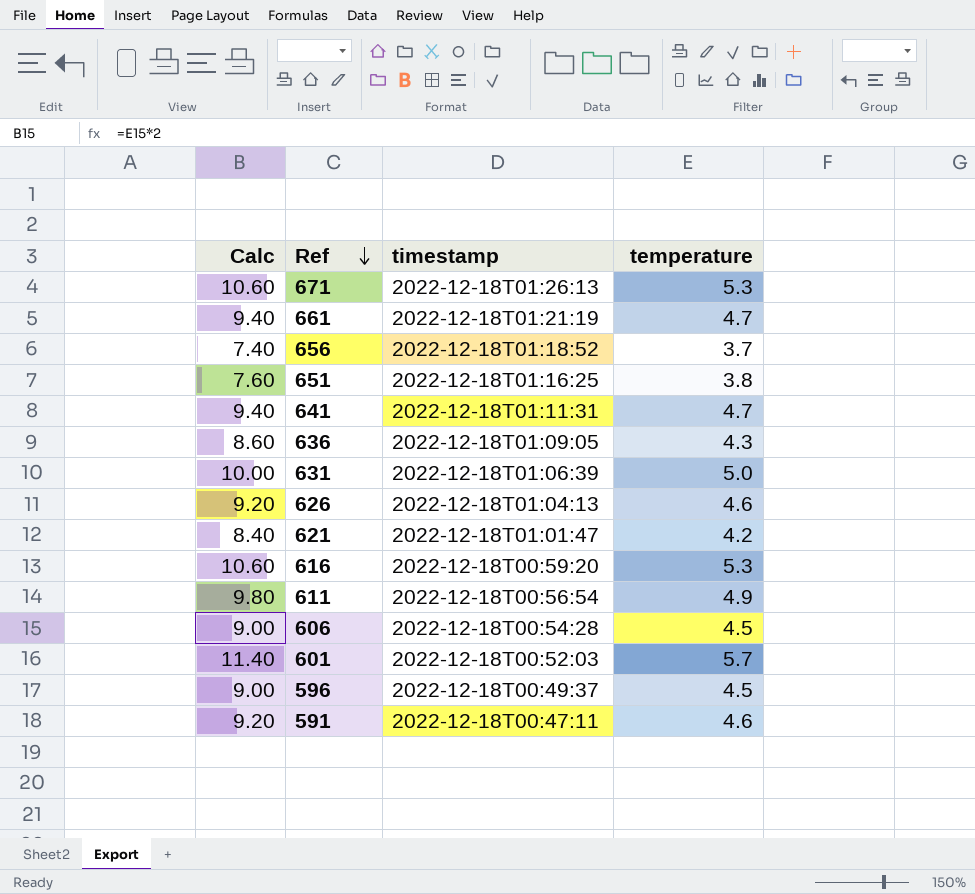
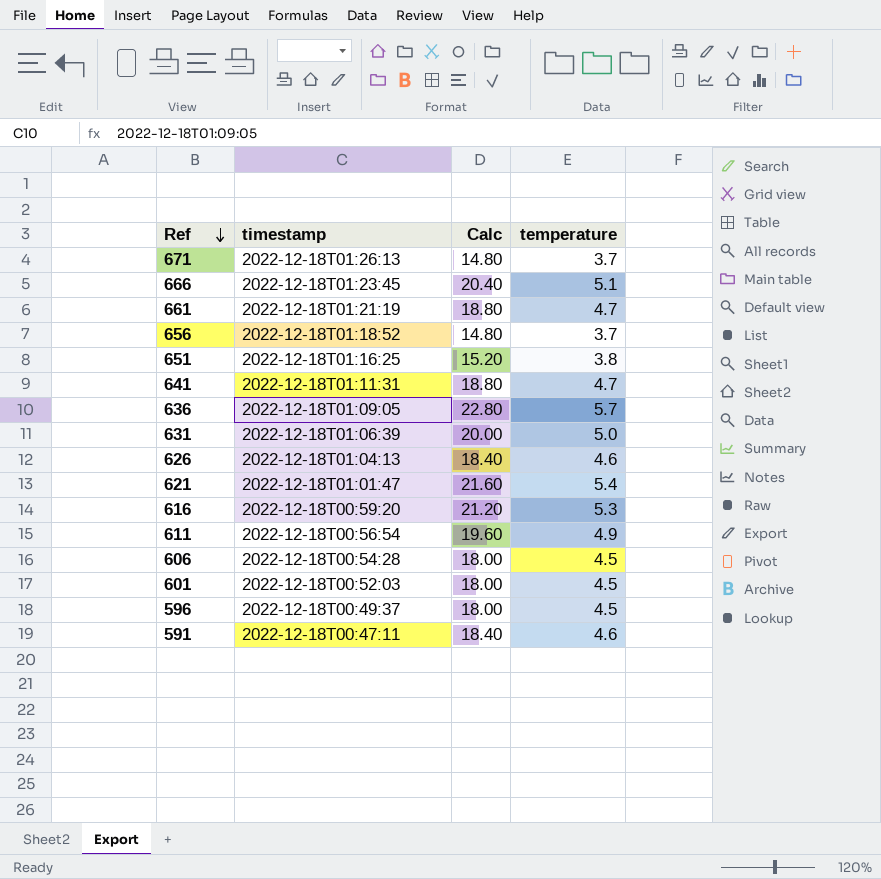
column Calc | formula: [temperature] * 2 -> [temperature] * 4
column Calc | position: 1 -> 3
671 | temperature: 5.3 -> 3.7
row 666: none -> 2022-12-18T01:23:45 | 20.40 | 5.1
636 | temperature: 4.3 -> 5.7
621 | temperature: 4.2 -> 5.4
601 | temperature: 5.7 -> 4.5

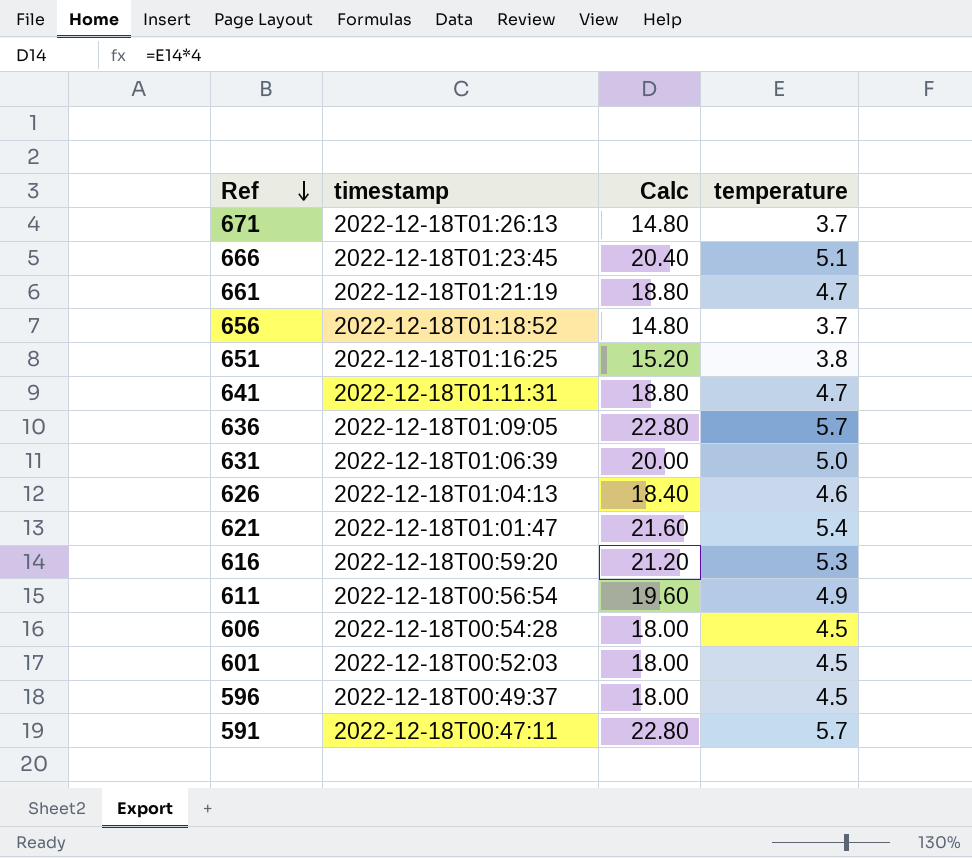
591 | Calc: 18.40 -> 22.80
591 | temperature: 4.6 -> 5.7

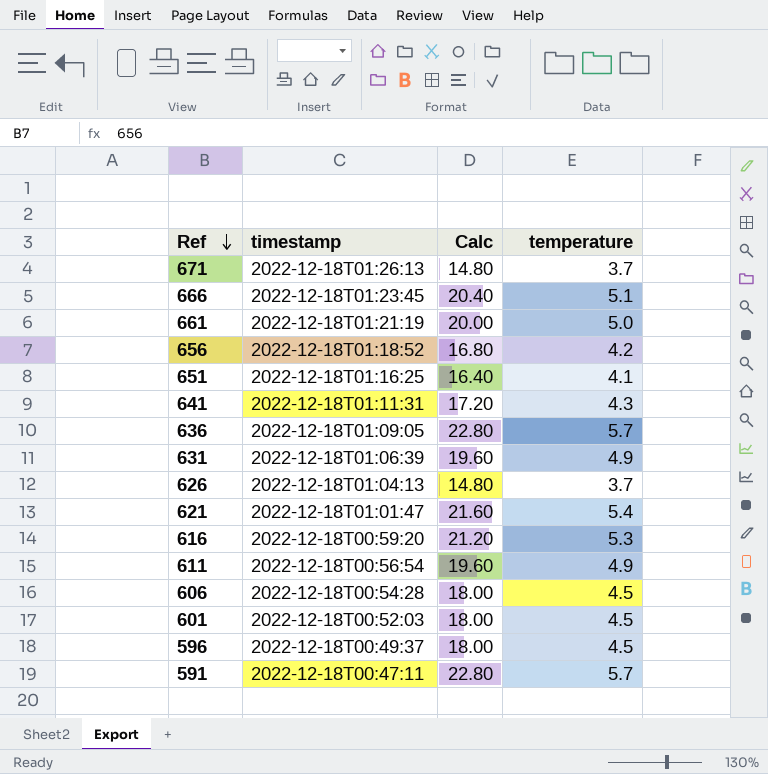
661 | Calc: 18.80 -> 20.00
661 | temperature: 4.7 -> 5.0
656 | Calc: 14.80 -> 16.80
656 | temperature: 3.7 -> 4.2
651 | Calc: 15.20 -> 16.40
651 | temperature: 3.8 -> 4.1
641 | Calc: 18.80 -> 17.20
641 | temperature: 4.7 -> 4.3
631 | Calc: 20.00 -> 19.60
631 | temperature: 5.0 -> 4.9
626 | Calc: 18.40 -> 14.80
626 | temperature: 4.6 -> 3.7

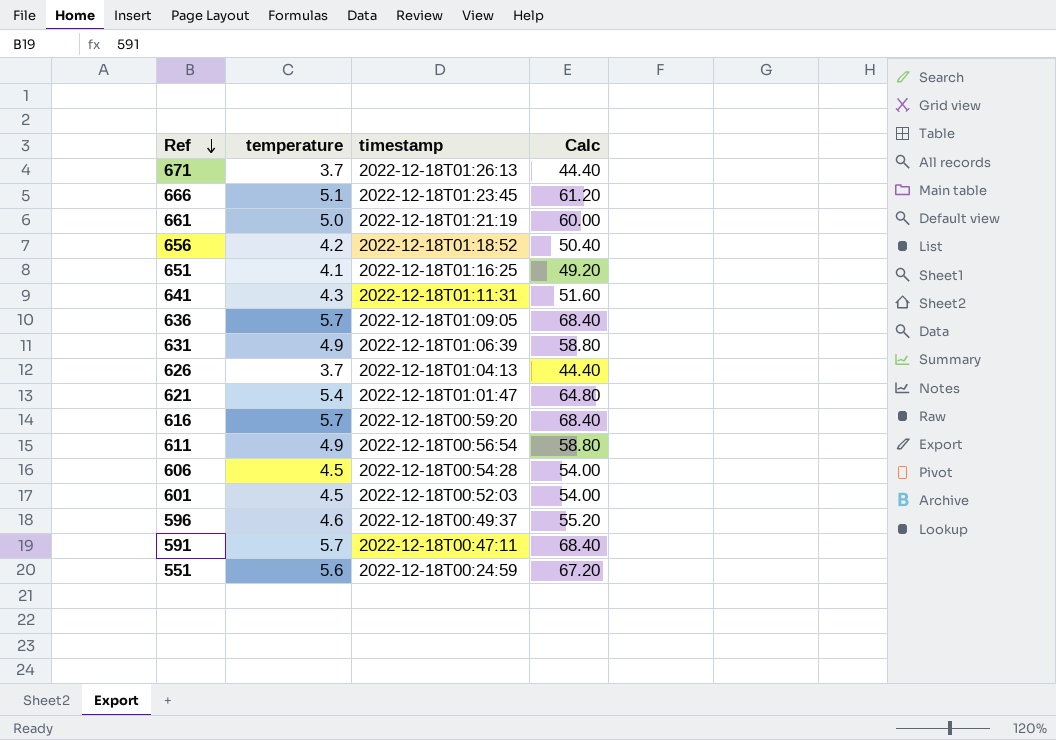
column temperature | position: 4 -> 2
column Calc | formula: [temperature] * 4 -> [temperature] * 12
616 | temperature: 5.3 -> 5.7
596 | temperature: 4.5 -> 4.6
row 551: none -> 5.6 | 2022-12-18T00:24:59 | 67.20

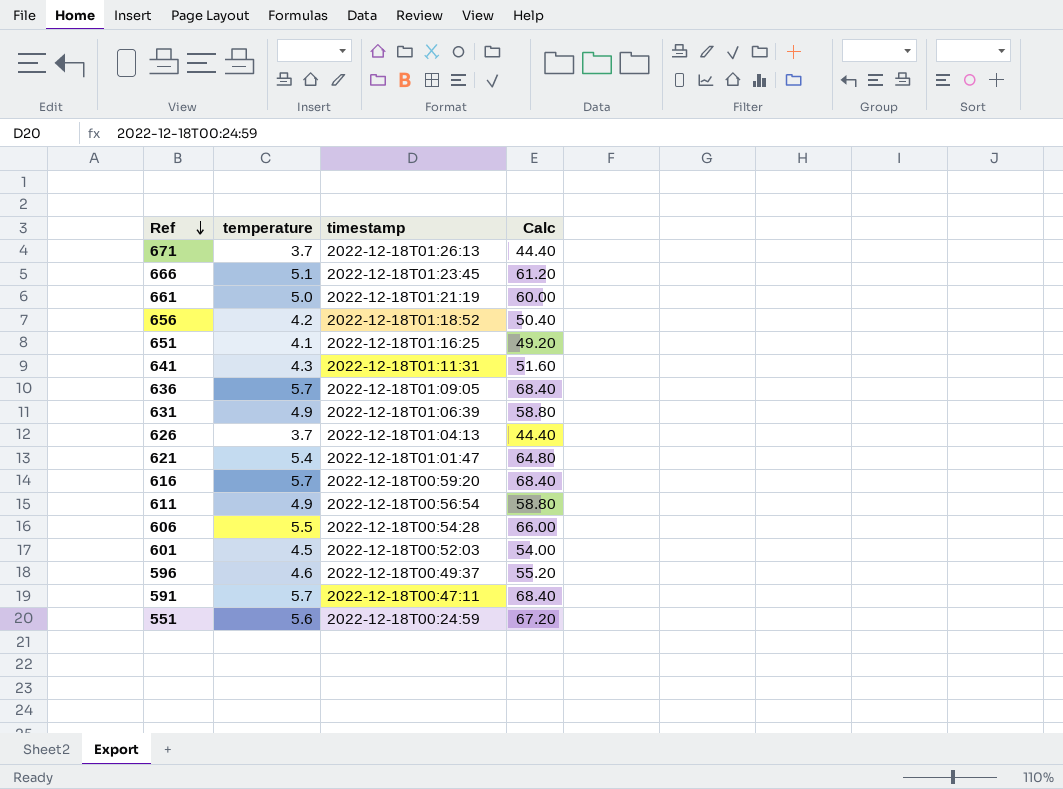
606 | temperature: 4.5 -> 5.5
606 | Calc: 54.00 -> 66.00

